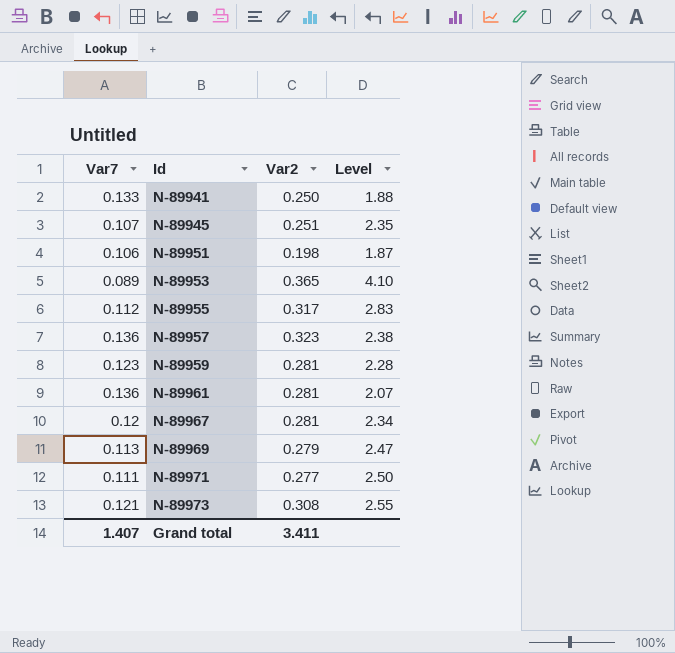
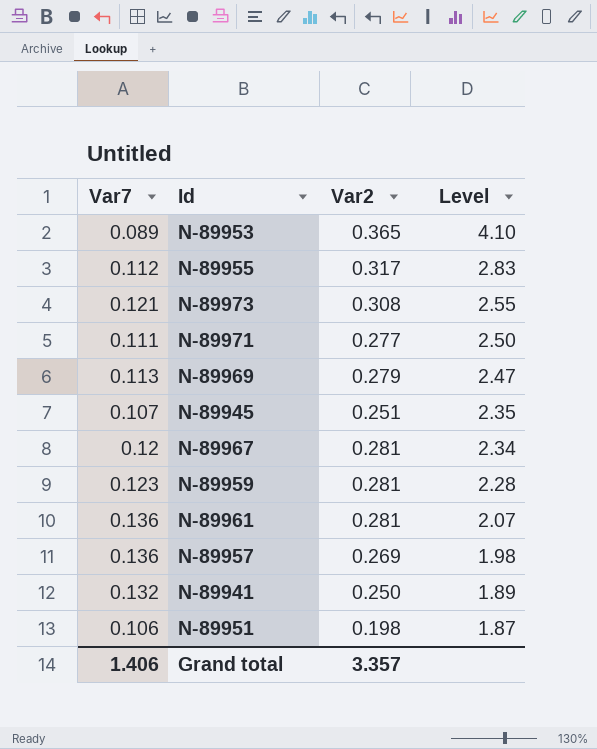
row order: Id ascending -> Level descending
N-89957 | Var2: 0.323 -> 0.269
N-89957 | Level: 2.38 -> 1.98
N-89941 | Var7: 0.133 -> 0.132
N-89941 | Level: 1.88 -> 1.89
Grand total | Var7: 1.407 -> 1.406
Grand total | Var2: 3.411 -> 3.357

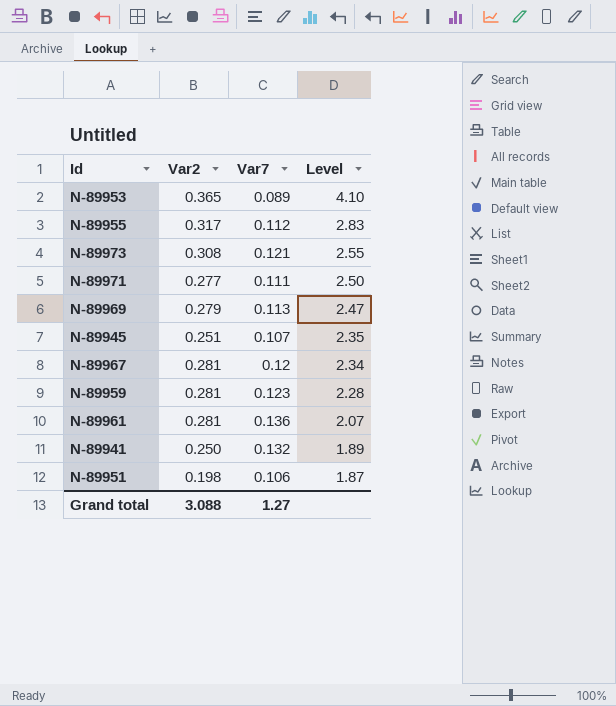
column Var7 | position: 1 -> 3
row N-89957: 0.136 | 0.269 | 1.98 -> none
Grand total | Var2: 3.357 -> 3.088
Grand total | Var7: 1.406 -> 1.27

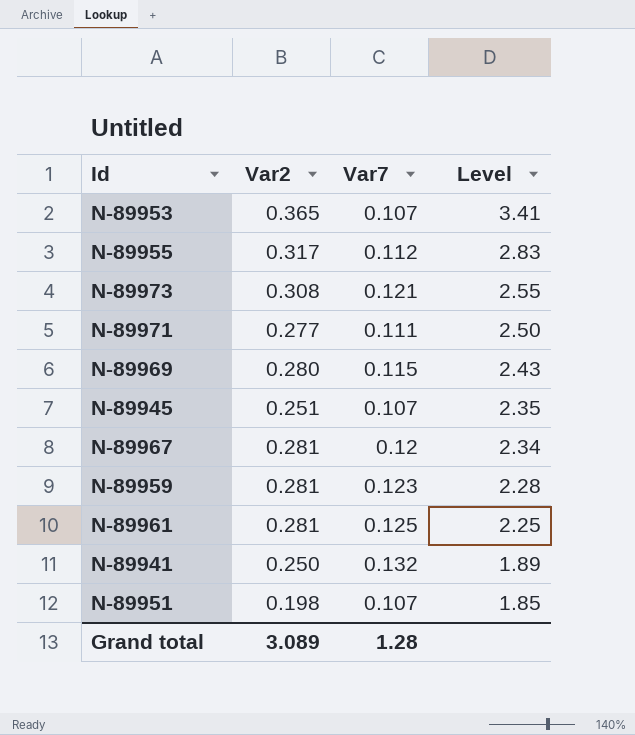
N-89953 | Var7: 0.089 -> 0.107
N-89953 | Level: 4.10 -> 3.41
N-89969 | Var2: 0.279 -> 0.280
N-89969 | Var7: 0.113 -> 0.115
N-89969 | Level: 2.47 -> 2.43
N-89961 | Var7: 0.136 -> 0.125
N-89961 | Level: 2.07 -> 2.25
N-89951 | Var7: 0.106 -> 0.107
N-89951 | Level: 1.87 -> 1.85
Grand total | Var2: 3.088 -> 3.089
Grand total | Var7: 1.27 -> 1.28

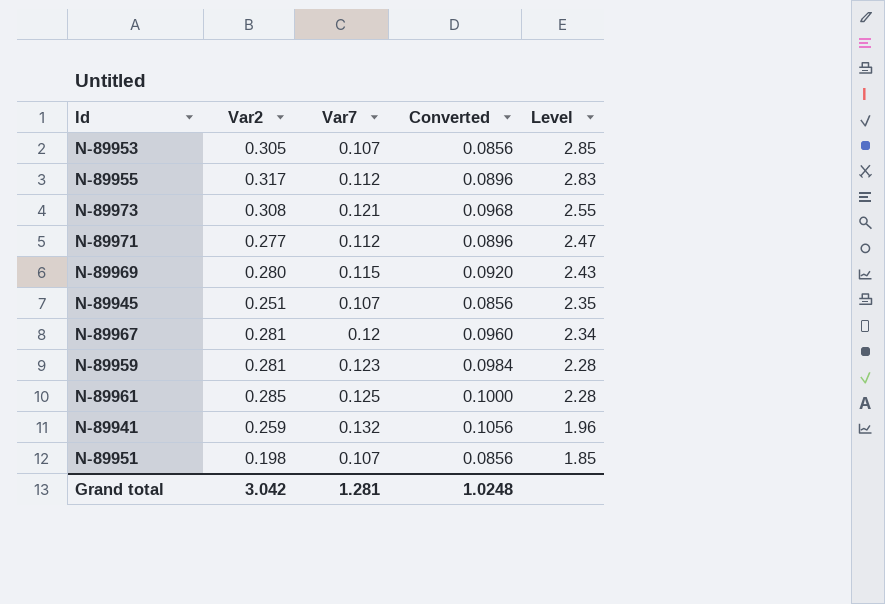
column Converted | formula: none -> [Var7] * 0.8
N-89953 | Var2: 0.365 -> 0.305
N-89953 | Level: 3.41 -> 2.85
N-89971 | Var7: 0.111 -> 0.112
N-89971 | Level: 2.50 -> 2.47
N-89961 | Var2: 0.281 -> 0.285
N-89961 | Level: 2.25 -> 2.28
N-89941 | Var2: 0.250 -> 0.259
N-89941 | Level: 1.89 -> 1.96
Grand total | Var2: 3.089 -> 3.042
Grand total | Var7: 1.28 -> 1.281

